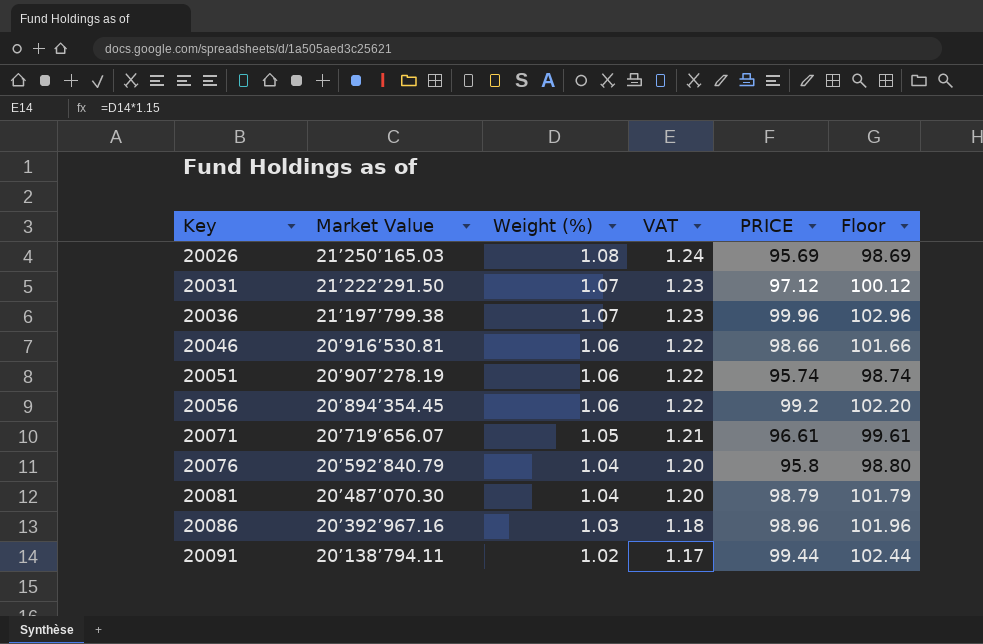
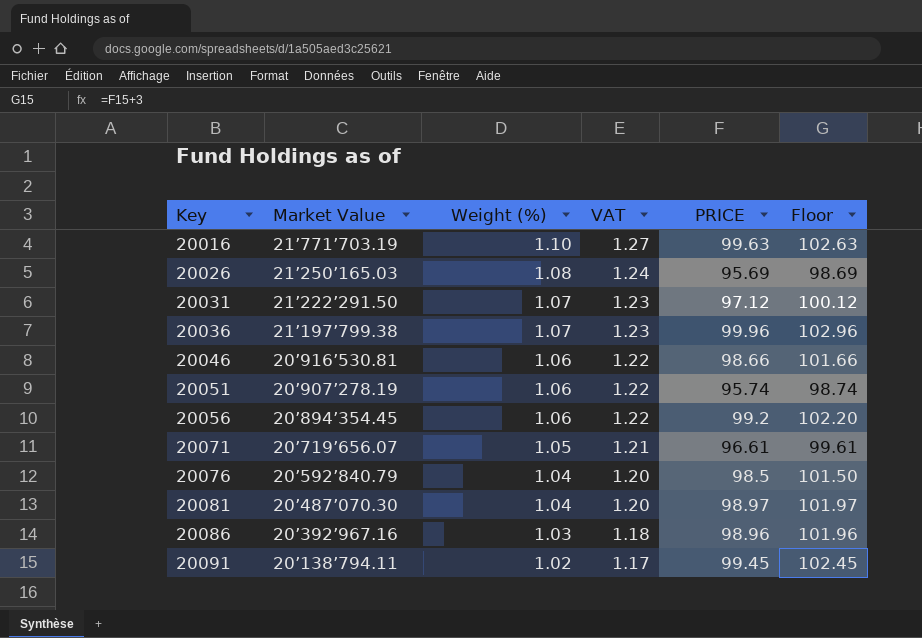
row 20016: none -> 21’771’703.19 | 1.10 | 1.27 | 99.63 | 102.63
20076 | PRICE: 95.8 -> 98.5
20076 | Floor: 98.80 -> 101.50
20081 | PRICE: 98.79 -> 98.97
20081 | Floor: 101.79 -> 101.97
20091 | PRICE: 99.44 -> 99.45
20091 | Floor: 102.44 -> 102.45

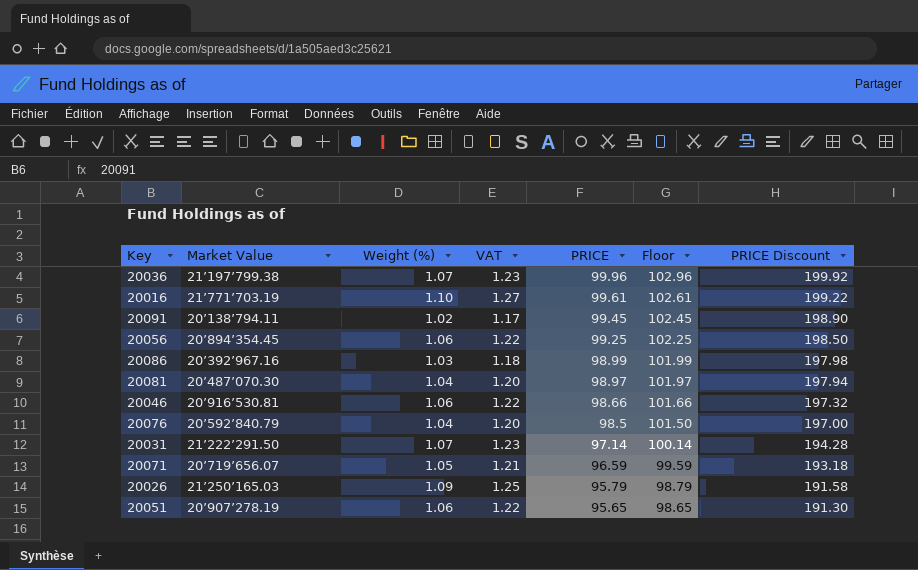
row order: Key ascending -> PRICE descending
column PRICE Discount | formula: none -> [PRICE] * 2
20016 | PRICE: 99.63 -> 99.61
20016 | Floor: 102.63 -> 102.61
20056 | PRICE: 99.2 -> 99.25
20056 | Floor: 102.20 -> 102.25
20086 | PRICE: 98.96 -> 98.99
20086 | Floor: 101.96 -> 101.99
20031 | PRICE: 97.12 -> 97.14
20031 | Floor: 100.12 -> 100.14
20071 | PRICE: 96.61 -> 96.59
20071 | Floor: 99.61 -> 99.59
20026 | Weight (%): 1.08 -> 1.09
20026 | VAT: 1.24 -> 1.25
20026 | PRICE: 95.69 -> 95.79
20026 | Floor: 98.69 -> 98.79
20051 | PRICE: 95.74 -> 95.65
20051 | Floor: 98.74 -> 98.65

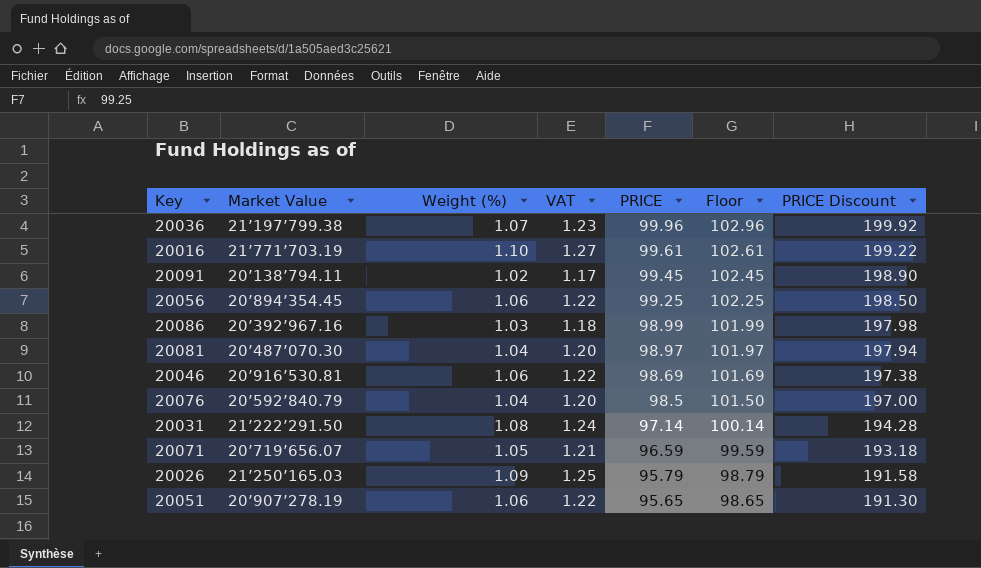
20046 | PRICE: 98.66 -> 98.69
20046 | Floor: 101.66 -> 101.69
20046 | PRICE Discount: 197.32 -> 197.38
20031 | Weight (%): 1.07 -> 1.08
20031 | VAT: 1.23 -> 1.24

